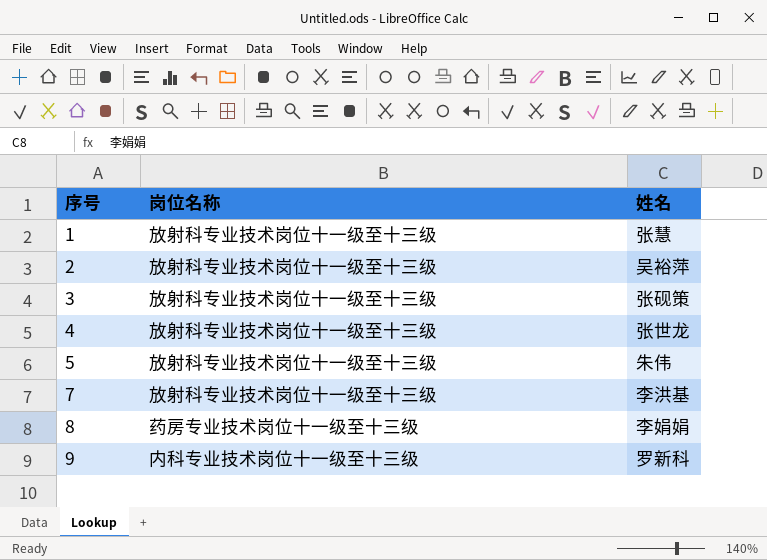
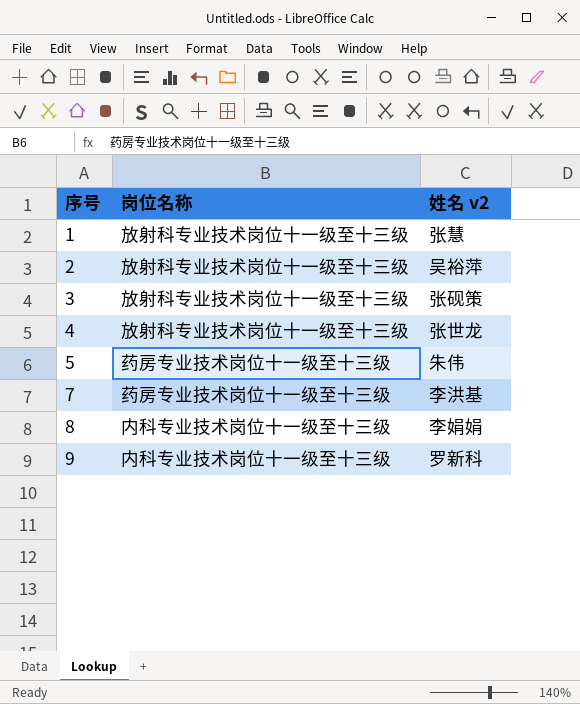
column name: 姓名 -> 姓名 v2
5 | 岗位名称: 放射科专业技术岗位十一级至十三级 -> 药房专业技术岗位十一级至十三级
7 | 岗位名称: 放射科专业技术岗位十一级至十三级 -> 药房专业技术岗位十一级至十三级
8 | 岗位名称: 药房专业技术岗位十一级至十三级 -> 内科专业技术岗位十一级至十三级

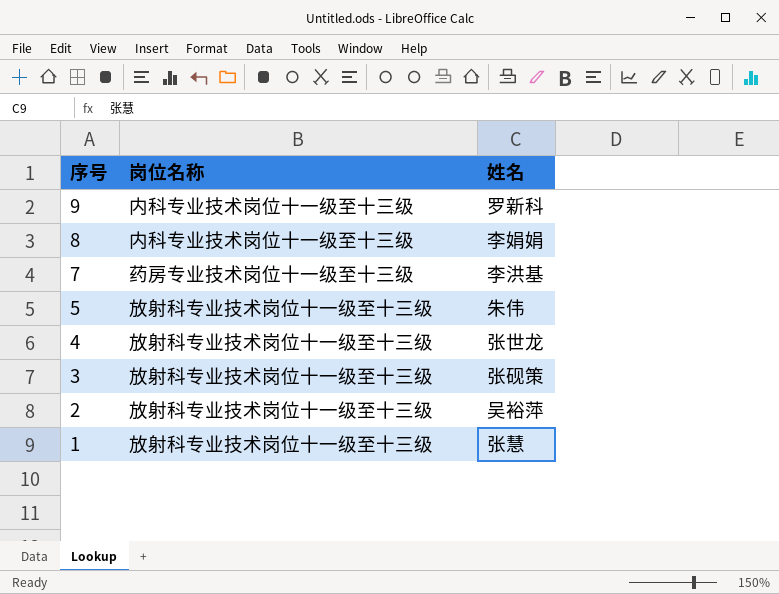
row order: 序号 ascending -> 序号 descending
column name: 姓名 v2 -> 姓名
5 | 岗位名称: 药房专业技术岗位十一级至十三级 -> 放射科专业技术岗位十一级至十三级

